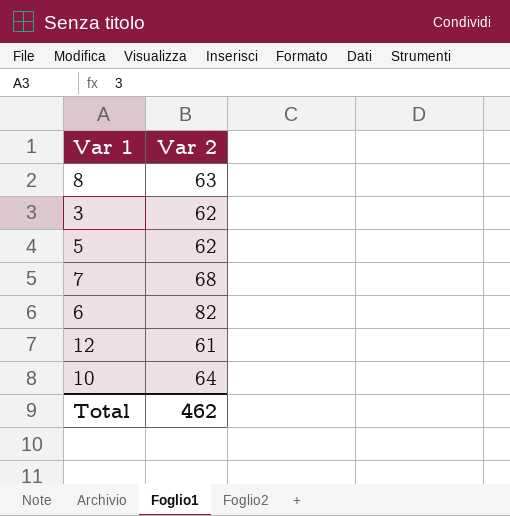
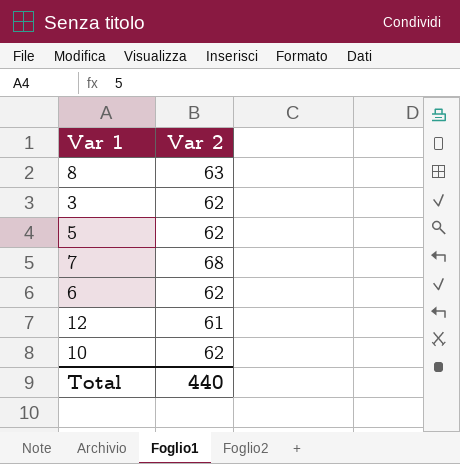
6 | Var 2: 82 -> 62
10 | Var 2: 64 -> 62
Total | Var 2: 462 -> 440

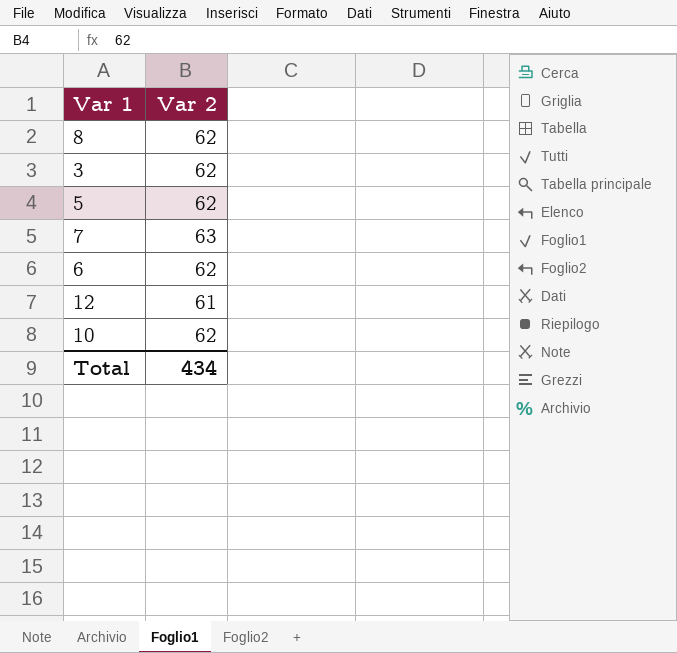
8 | Var 2: 63 -> 62
7 | Var 2: 68 -> 63
Total | Var 2: 440 -> 434

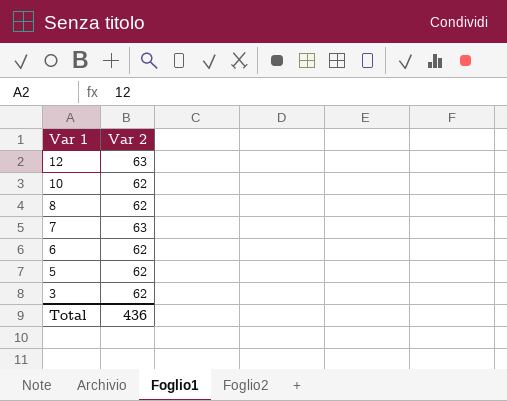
row order: none -> Var 1 descending
12 | Var 2: 61 -> 63
Total | Var 2: 434 -> 436

